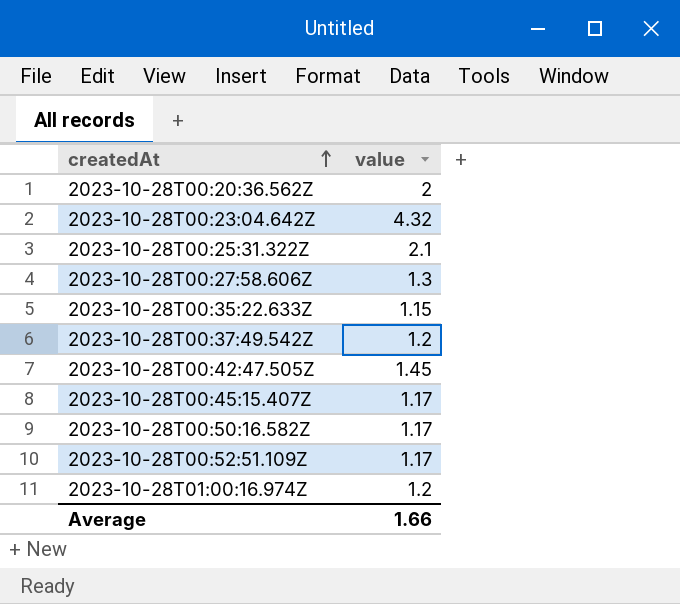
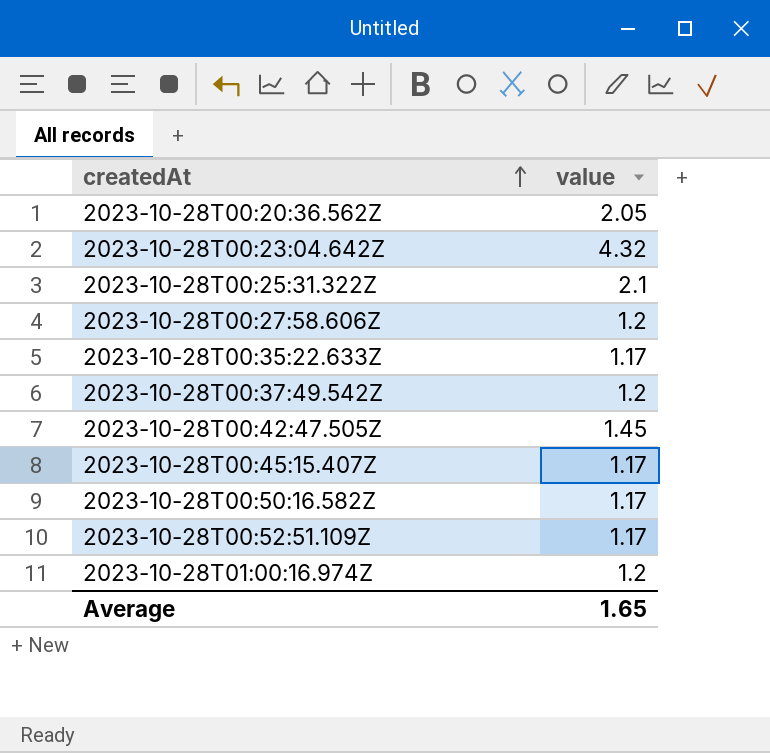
2023-10-28T00:20:36.562Z | value: 2 -> 2.05
2023-10-28T00:27:58.606Z | value: 1.3 -> 1.2
2023-10-28T00:35:22.633Z | value: 1.15 -> 1.17
Average | value: 1.66 -> 1.65

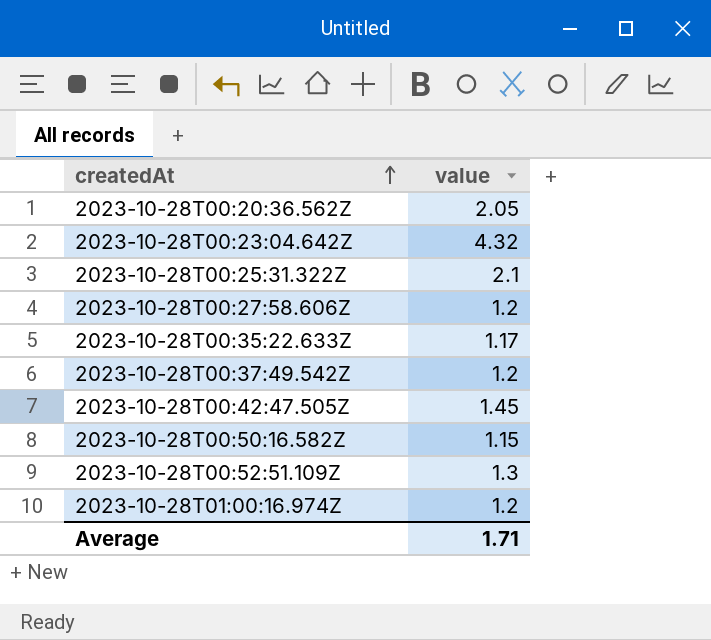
row 2023-10-28T00:45:15.407Z: 1.17 -> none
2023-10-28T00:50:16.582Z | value: 1.17 -> 1.15
2023-10-28T00:52:51.109Z | value: 1.17 -> 1.3
Average | value: 1.65 -> 1.71

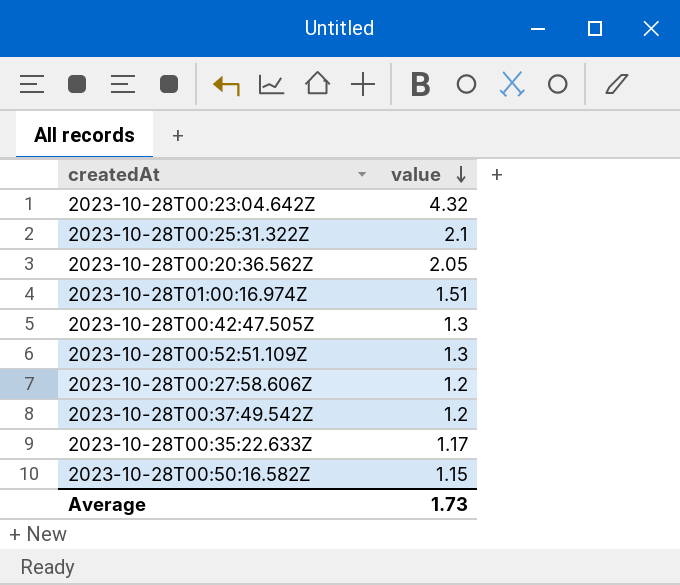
row order: createdAt ascending -> value descending
2023-10-28T01:00:16.974Z | value: 1.2 -> 1.51
2023-10-28T00:42:47.505Z | value: 1.45 -> 1.3
Average | value: 1.71 -> 1.73

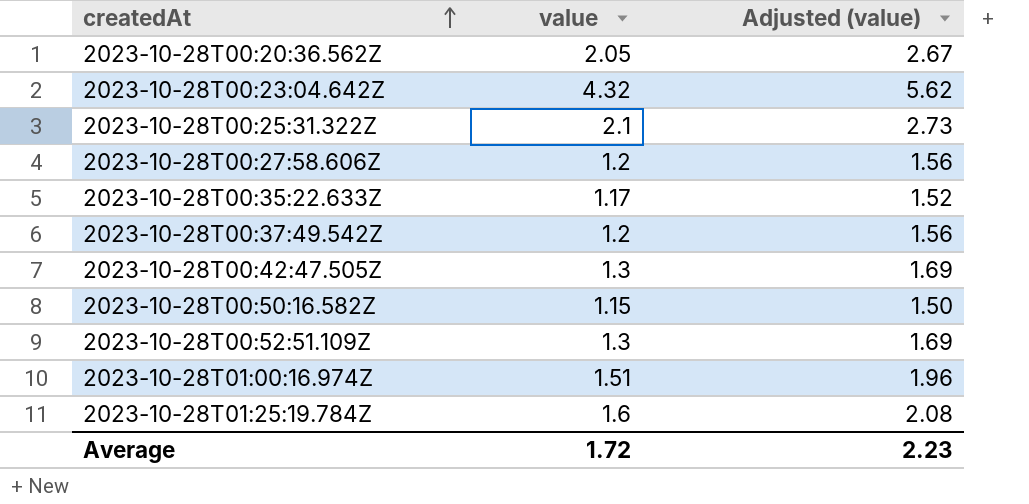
row order: value descending -> createdAt ascending
column Adjusted (value) | formula: none -> [value] * 1.3
row 2023-10-28T01:25:19.784Z: none -> 1.6 | 2.08
Average | value: 1.73 -> 1.72

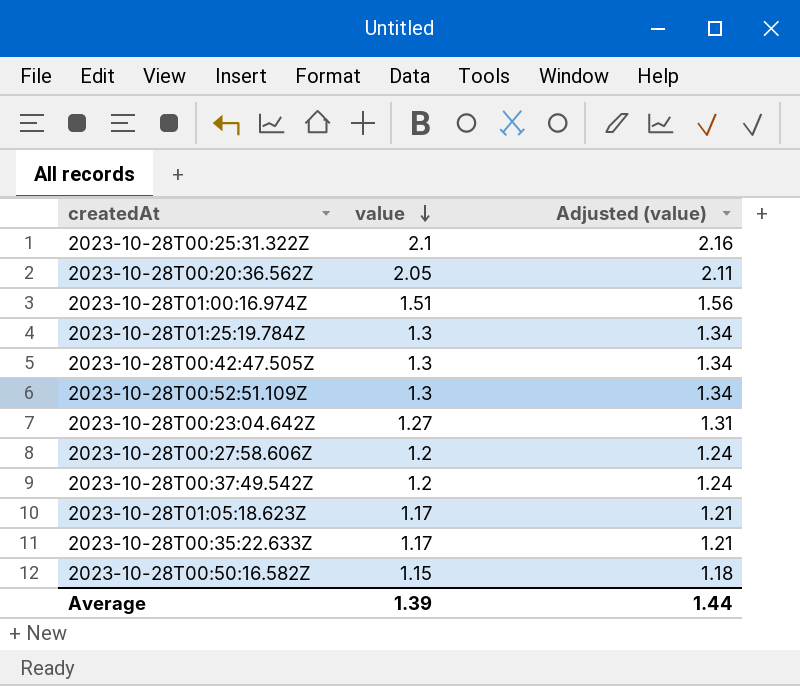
row order: createdAt ascending -> value descending
column Adjusted (value) | formula: [value] * 1.3 -> [value] * 1.03
2023-10-28T01:25:19.784Z | value: 1.6 -> 1.3
2023-10-28T00:23:04.642Z | value: 4.32 -> 1.27
row 2023-10-28T01:05:18.623Z: none -> 1.17 | 1.21
Average | value: 1.72 -> 1.39
Average | Adjusted (value): 2.23 -> 1.44

